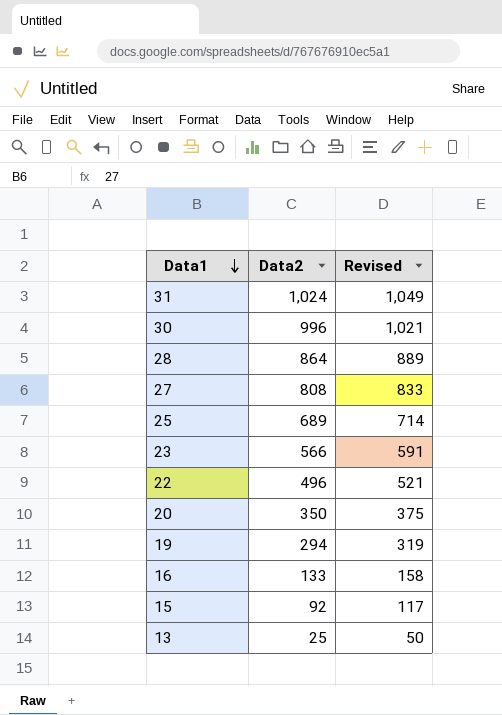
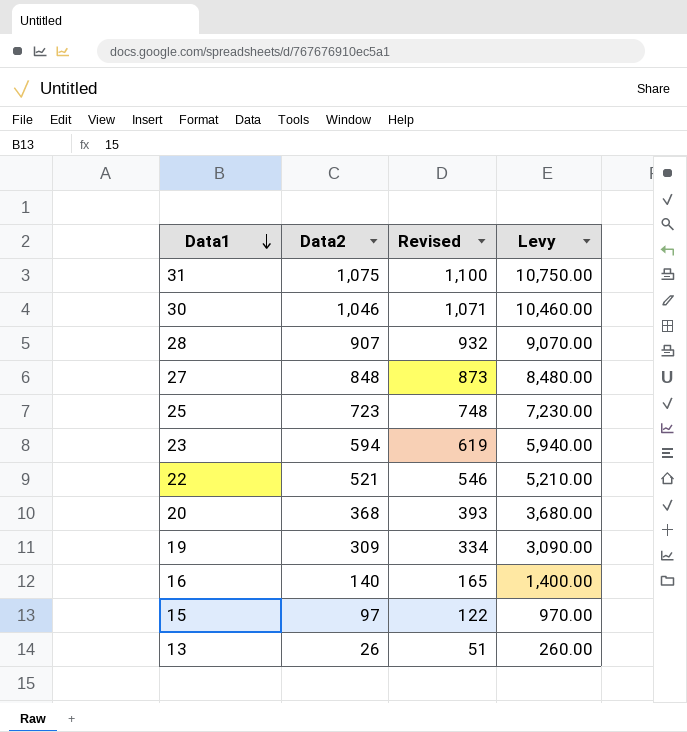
column Levy | formula: none -> [Data2] * 10
31 | Data2: 1,024 -> 1,075
31 | Revised: 1,049 -> 1,100
30 | Data2: 996 -> 1,046
30 | Revised: 1,021 -> 1,071
28 | Data2: 864 -> 907
28 | Revised: 889 -> 932
27 | Data2: 808 -> 848
27 | Revised: 833 -> 873
25 | Data2: 689 -> 723
25 | Revised: 714 -> 748
23 | Data2: 566 -> 594
23 | Revised: 591 -> 619
22 | Data2: 496 -> 521
22 | Revised: 521 -> 546
20 | Data2: 350 -> 368
20 | Revised: 375 -> 393
19 | Data2: 294 -> 309
19 | Revised: 319 -> 334
16 | Data2: 133 -> 140
16 | Revised: 158 -> 165
15 | Data2: 92 -> 97
15 | Revised: 117 -> 122
13 | Data2: 25 -> 26
13 | Revised: 50 -> 51

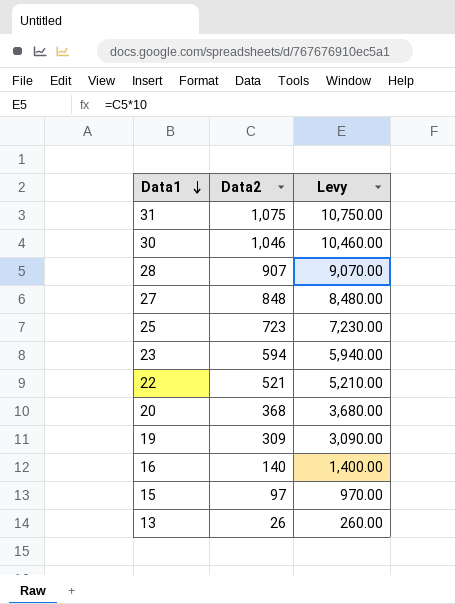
column Revised | formula: [Data2] + 25 -> none

